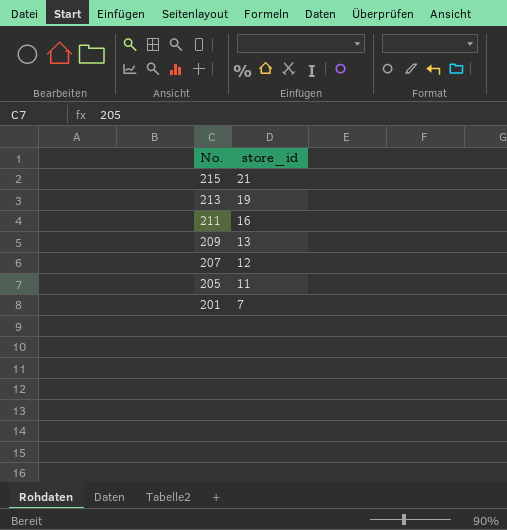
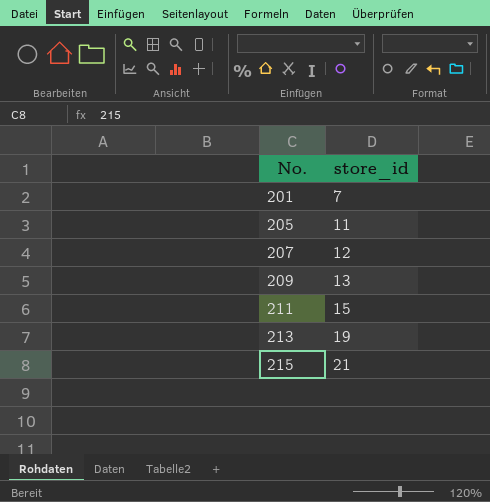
row order: No. descending -> No. ascending
211 | store_id: 16 -> 15

